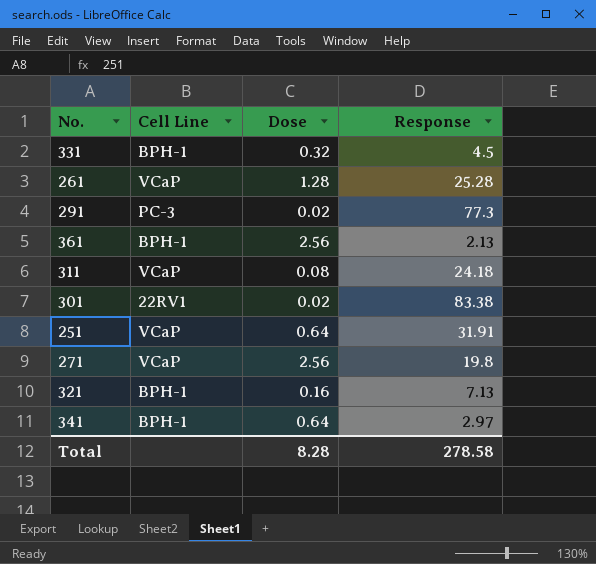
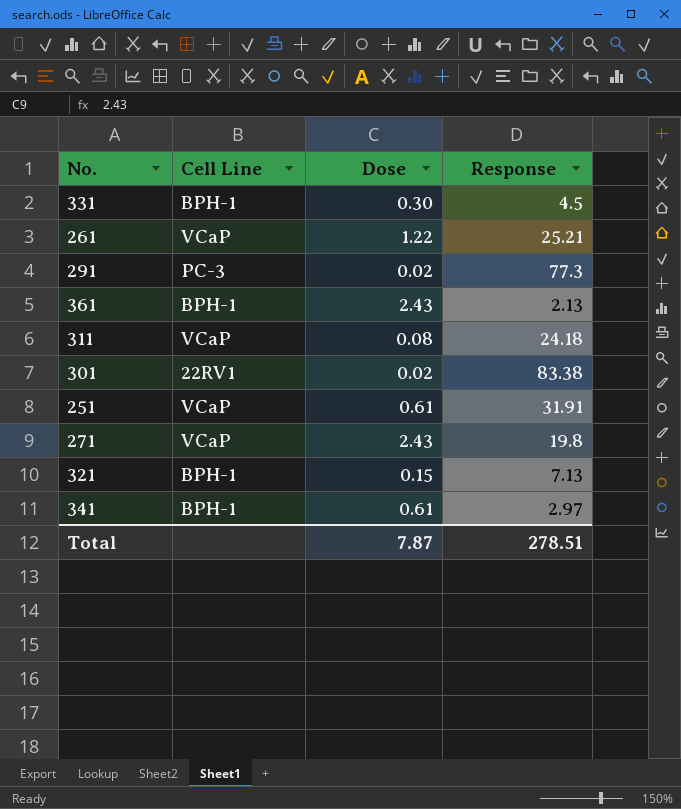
331 | Dose: 0.32 -> 0.30
261 | Dose: 1.28 -> 1.22
261 | Response: 25.28 -> 25.21
361 | Dose: 2.56 -> 2.43
251 | Dose: 0.64 -> 0.61
271 | Dose: 2.56 -> 2.43
321 | Dose: 0.16 -> 0.15
341 | Dose: 0.64 -> 0.61
Total | Dose: 8.28 -> 7.87
Total | Response: 278.58 -> 278.51

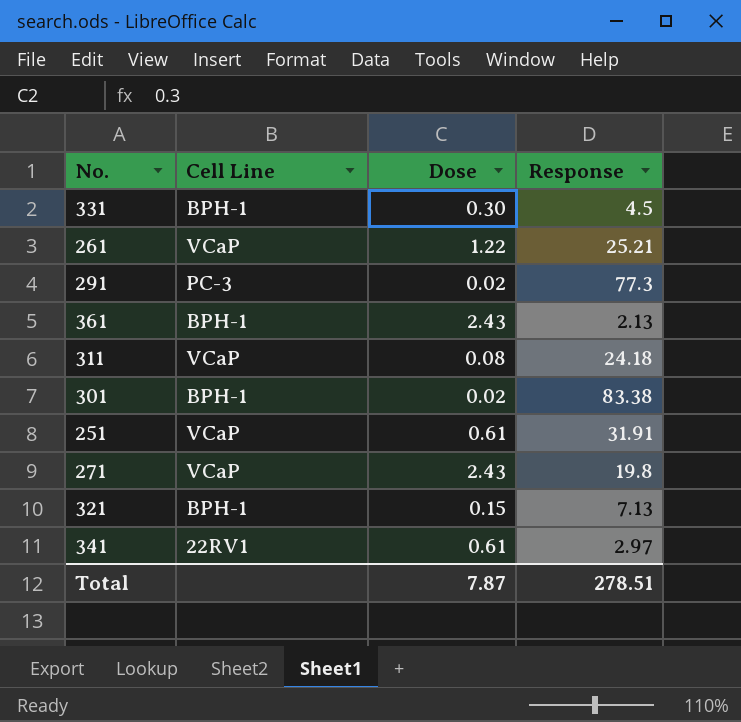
301 | Cell Line: 22RV1 -> BPH-1
341 | Cell Line: BPH-1 -> 22RV1

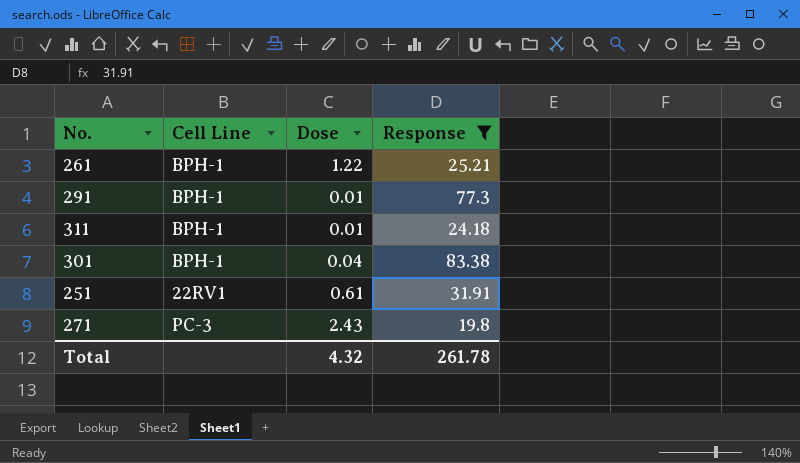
filter: none -> Response >= 19.8
261 | Cell Line: VCaP -> BPH-1
291 | Cell Line: PC-3 -> BPH-1
291 | Dose: 0.02 -> 0.01
311 | Cell Line: VCaP -> BPH-1
311 | Dose: 0.08 -> 0.01
301 | Dose: 0.02 -> 0.04
251 | Cell Line: VCaP -> 22RV1
271 | Cell Line: VCaP -> PC-3
Total | Dose: 7.87 -> 4.32
Total | Response: 278.51 -> 261.78

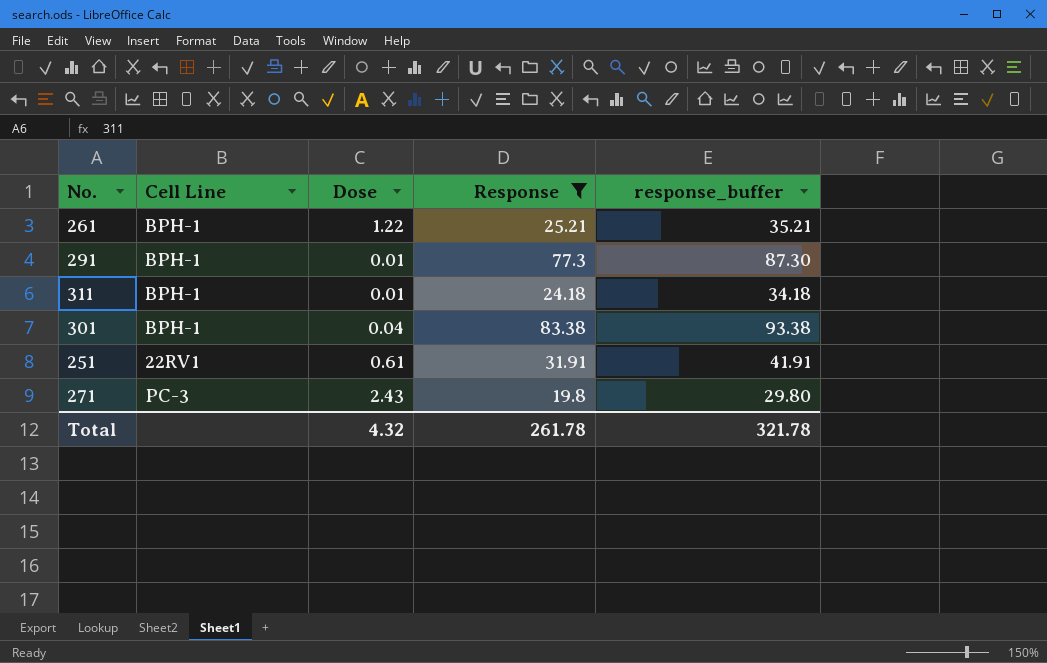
column response_buffer | formula: none -> [Response] + 10

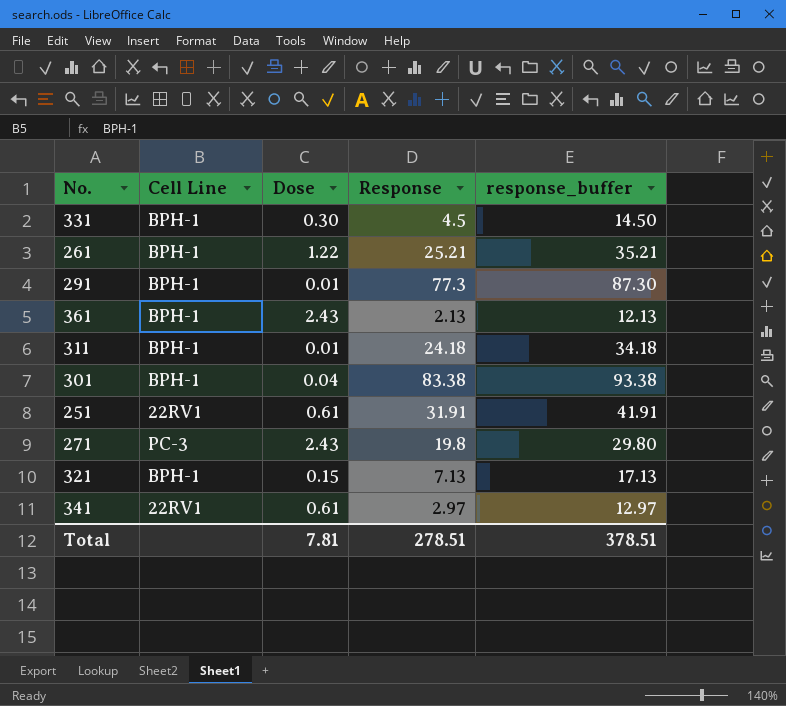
filter: Response >= 19.8 -> none
Total | Dose: 4.32 -> 7.81
Total | Response: 261.78 -> 278.51
Total | response_buffer: 321.78 -> 378.51

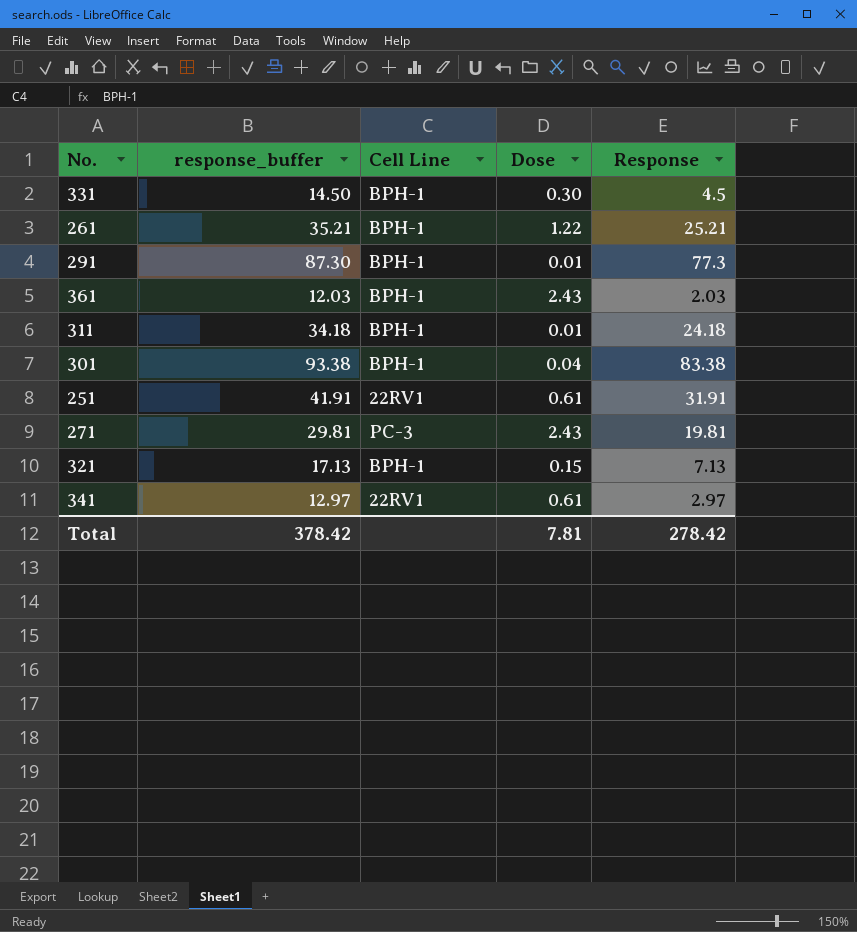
column response_buffer | position: 5 -> 2
361 | response_buffer: 12.13 -> 12.03
361 | Response: 2.13 -> 2.03
271 | response_buffer: 29.80 -> 29.81
271 | Response: 19.8 -> 19.81
Total | response_buffer: 378.51 -> 378.42
Total | Response: 278.51 -> 278.42

